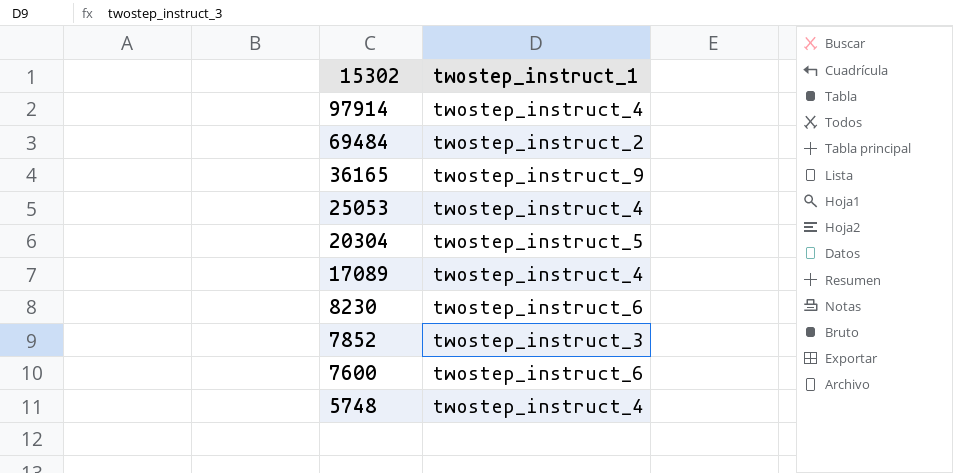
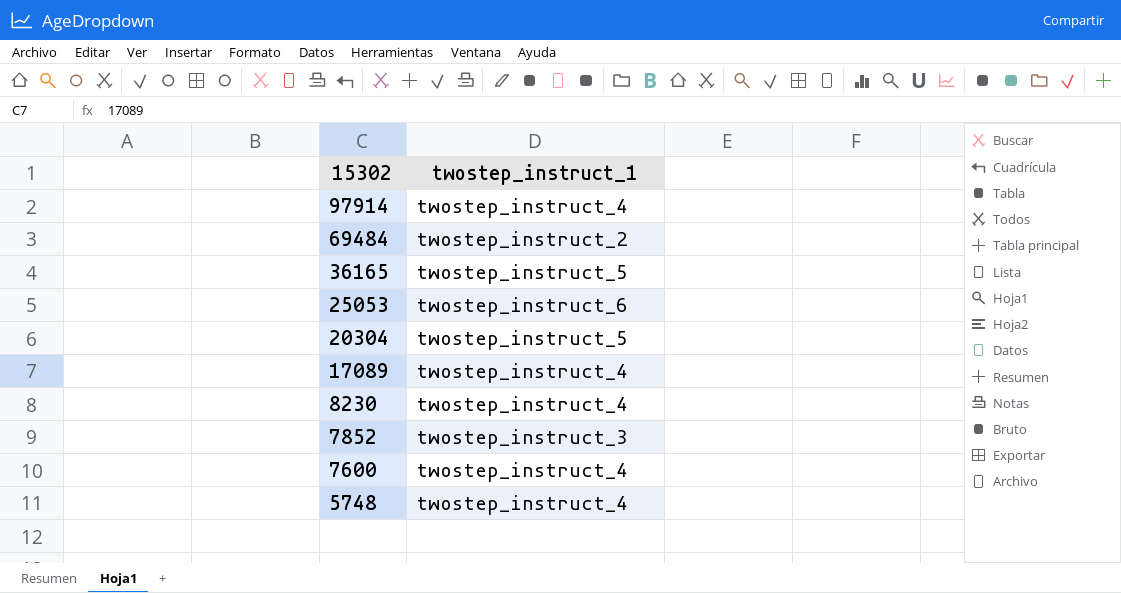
36165 | twostep_instruct_1: twostep_instruct_9 -> twostep_instruct_5
25053 | twostep_instruct_1: twostep_instruct_4 -> twostep_instruct_6
8230 | twostep_instruct_1: twostep_instruct_6 -> twostep_instruct_4
7600 | twostep_instruct_1: twostep_instruct_6 -> twostep_instruct_4

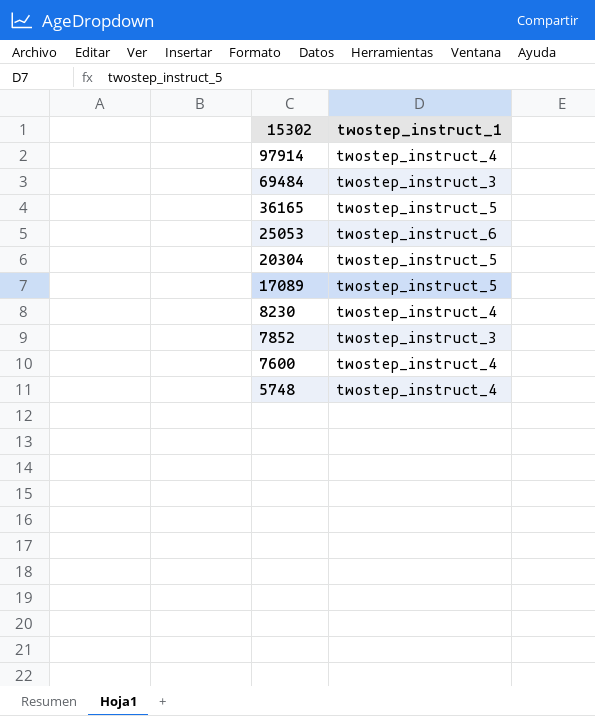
69484 | twostep_instruct_1: twostep_instruct_2 -> twostep_instruct_3
17089 | twostep_instruct_1: twostep_instruct_4 -> twostep_instruct_5

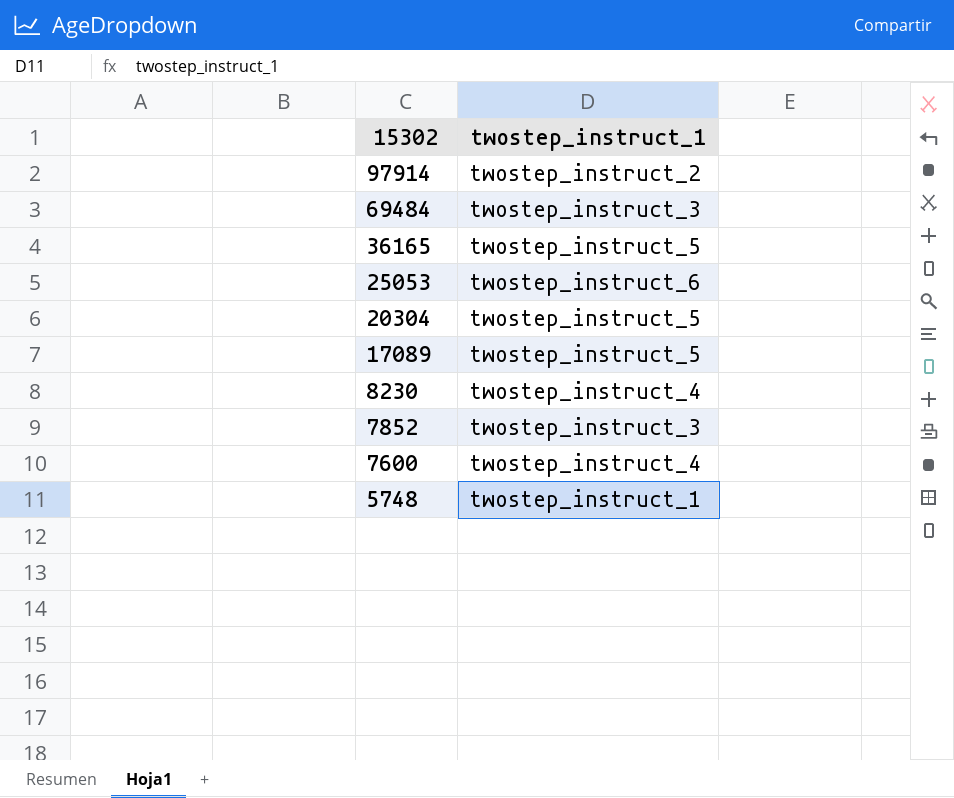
97914 | twostep_instruct_1: twostep_instruct_4 -> twostep_instruct_2
5748 | twostep_instruct_1: twostep_instruct_4 -> twostep_instruct_1

